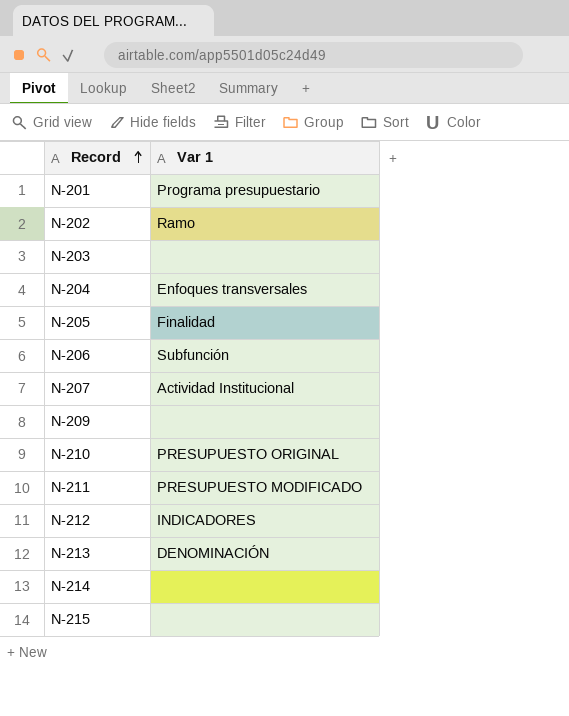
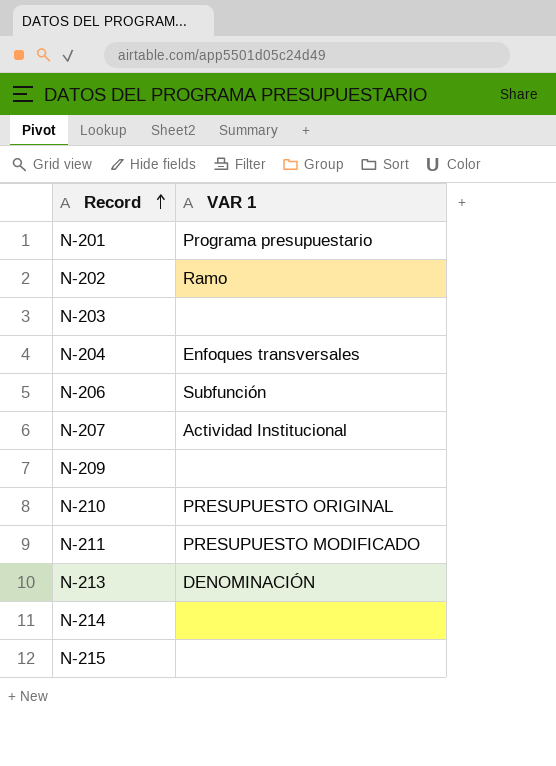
column name: Var 1 -> VAR 1
row N-205: Finalidad -> none
row N-212: INDICADORES -> none

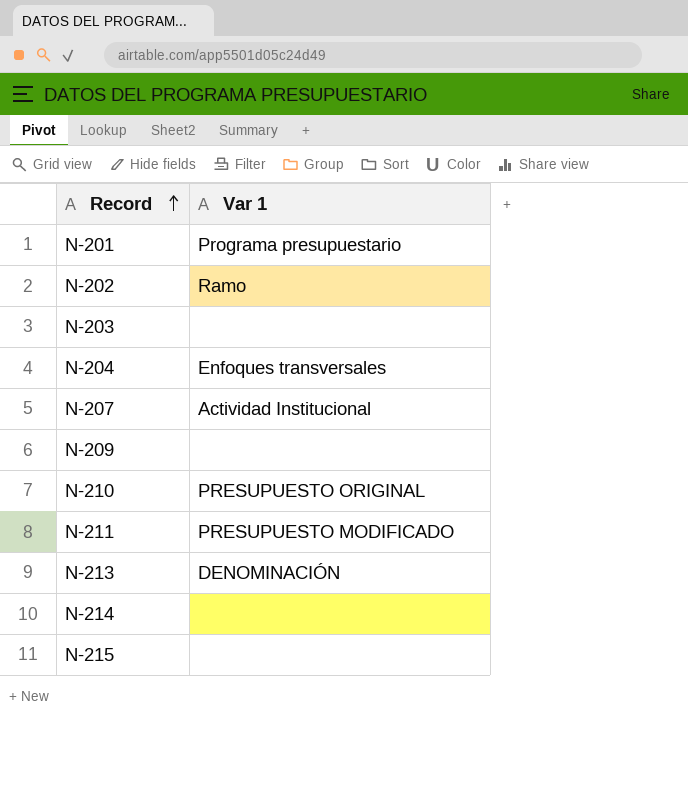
column name: VAR 1 -> Var 1
row N-206: Subfunción -> none

